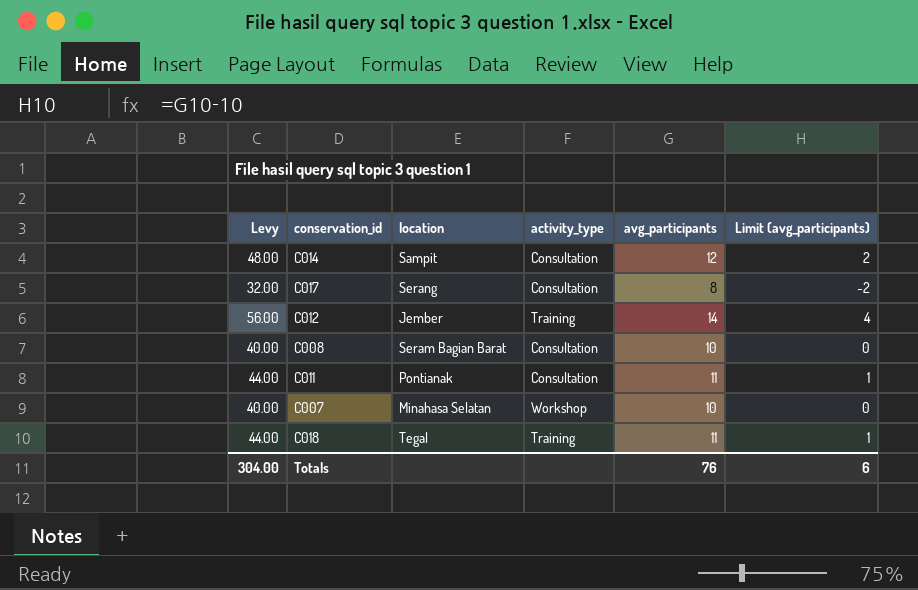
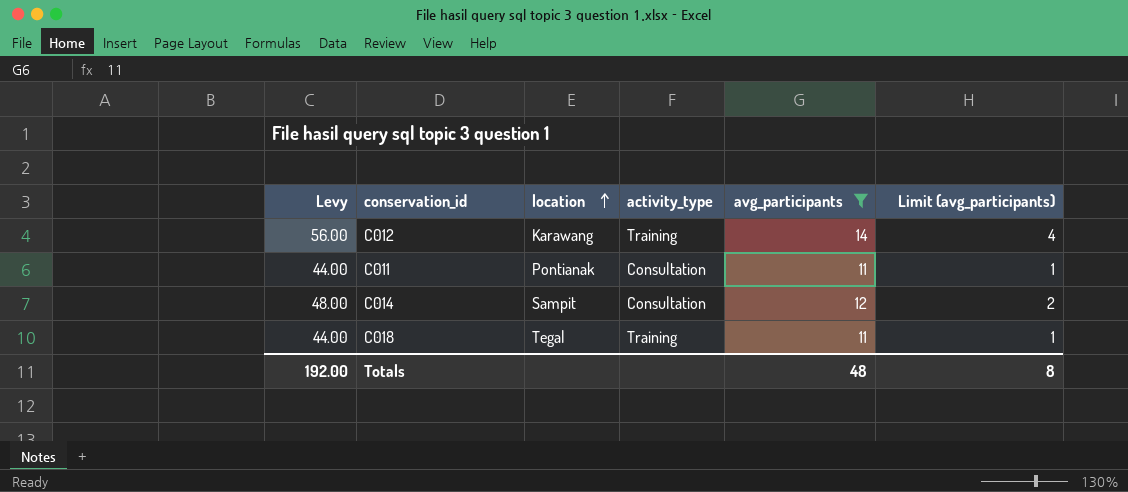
filter: none -> avg_participants >= 11
row order: none -> location ascending
C012 | location: Jember -> Karawang
Totals | Levy: 304.00 -> 192.00
Totals | avg_participants: 76 -> 48
Totals | Limit (avg_participants): 6 -> 8

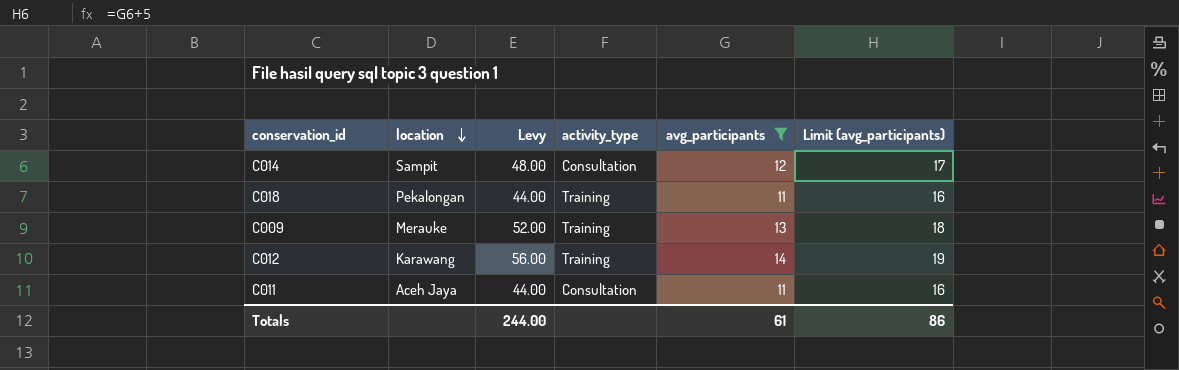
row order: location ascending -> location descending
column Levy | position: 1 -> 3
column Limit (avg_participants) | formula: [avg_participants] - 10 -> [avg_participants] + 5
C018 | location: Tegal -> Pekalongan
row C009: none -> Merauke | 52.00 | Training | 13 | 18
C011 | location: Pontianak -> Aceh Jaya
Totals | Levy: 192.00 -> 244.00
Totals | avg_participants: 48 -> 61
Totals | Limit (avg_participants): 8 -> 86

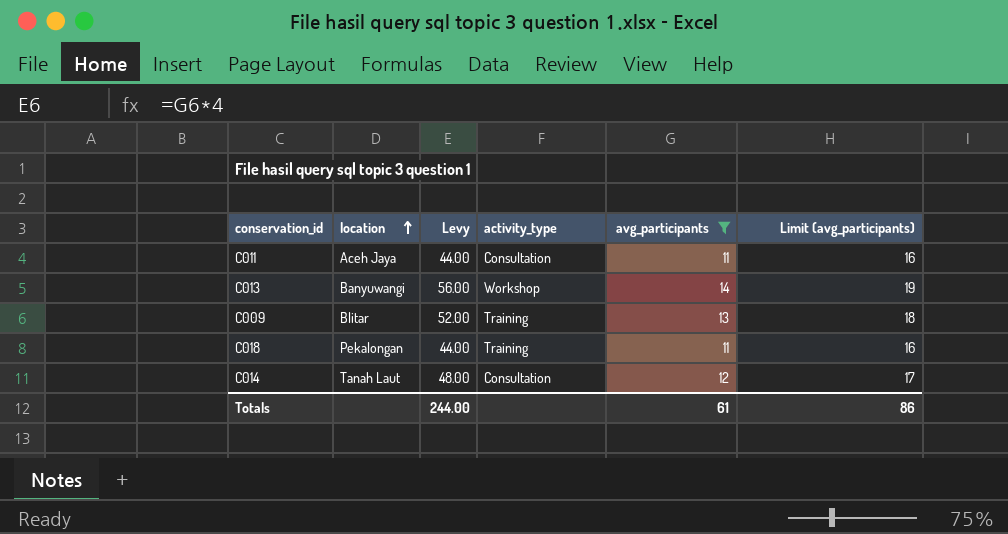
row order: location descending -> location ascending
row C012: Karawang | 56.00 | Training | 14 | 19 -> none
row C013: none -> Banyuwangi | 56.00 | Workshop | 14 | 19
C009 | location: Merauke -> Blitar
C014 | location: Sampit -> Tanah Laut

